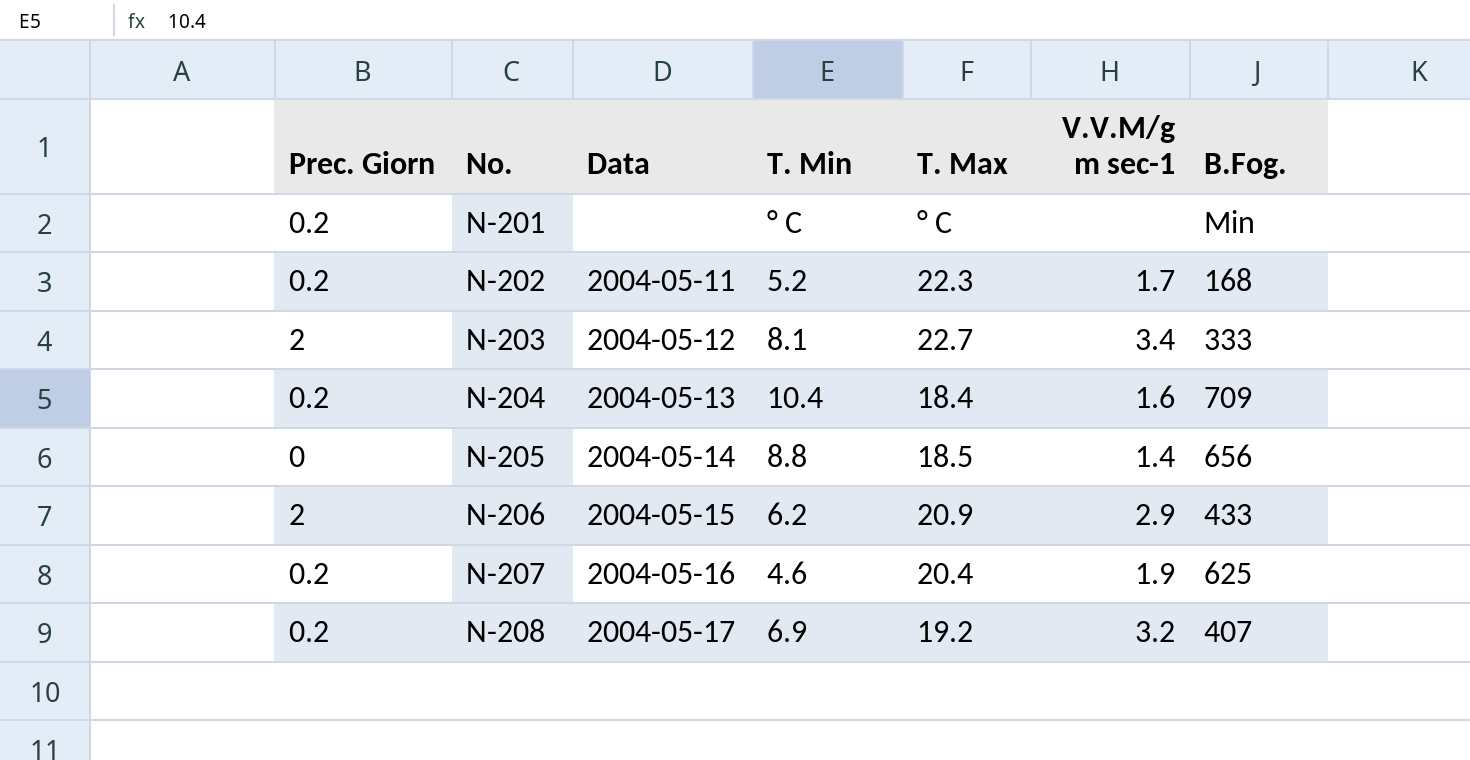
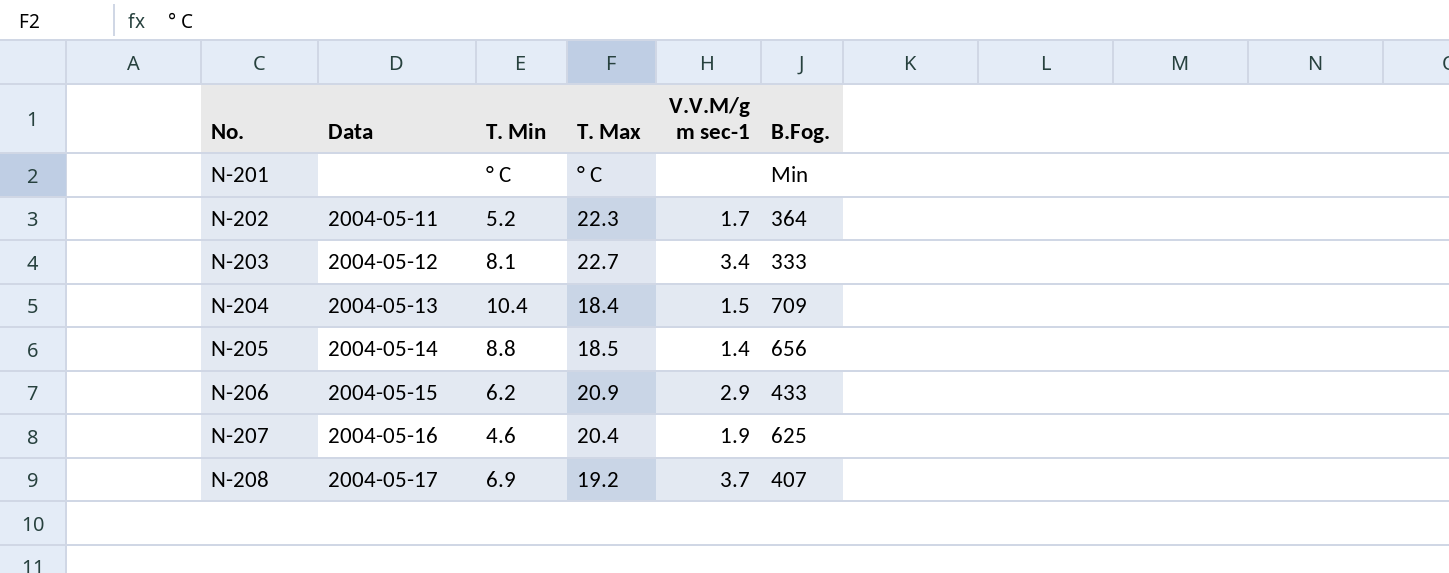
column Prec. Giorn | position: 1 -> none
N-202 | B.Fog.: 168 -> 364
N-204 | V.V.M/g m sec-1: 1.6 -> 1.5
N-208 | V.V.M/g m sec-1: 3.2 -> 3.7

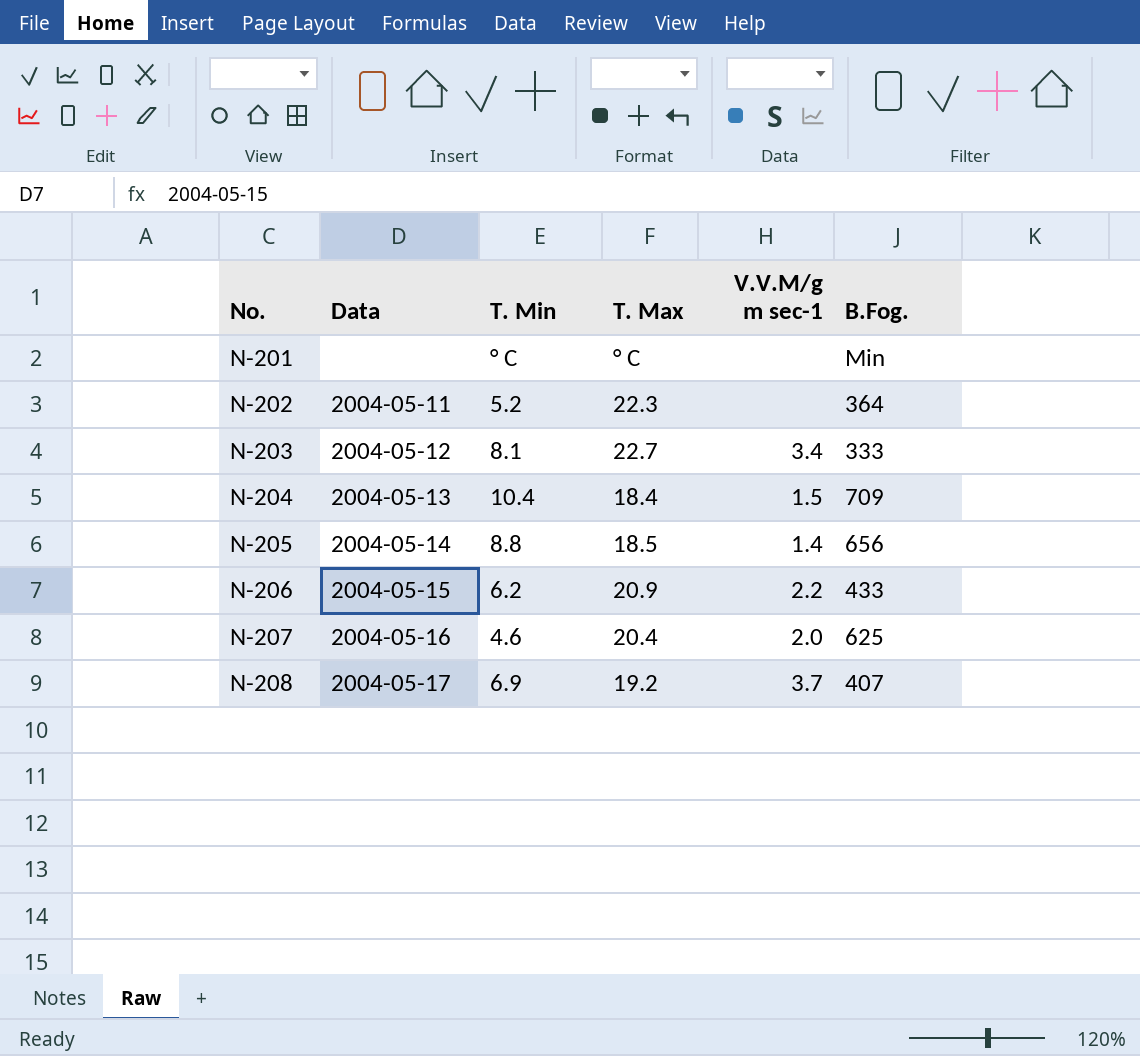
N-202 | V.V.M/g m sec-1: 1.7 -> none
N-206 | V.V.M/g m sec-1: 2.9 -> 2.2
N-207 | V.V.M/g m sec-1: 1.9 -> 2.0

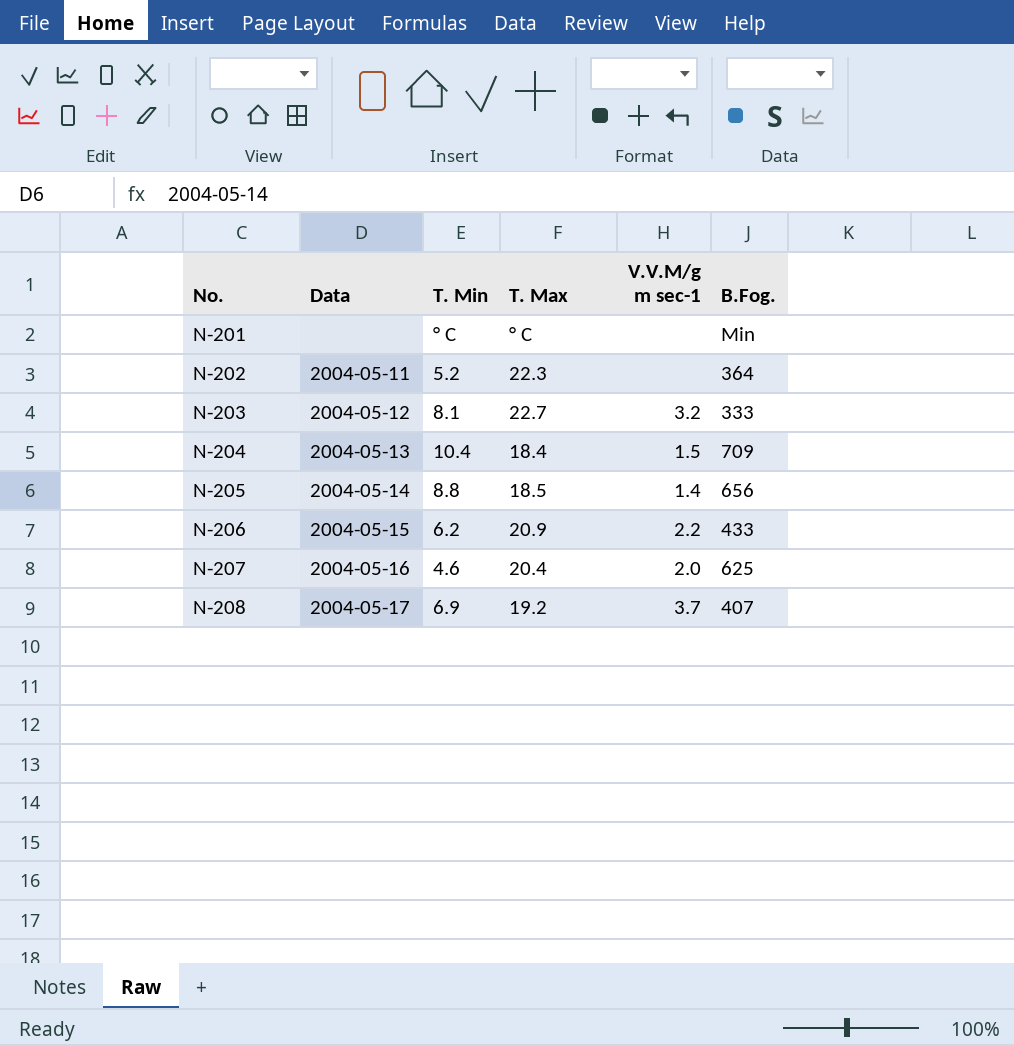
N-203 | V.V.M/g m sec-1: 3.4 -> 3.2

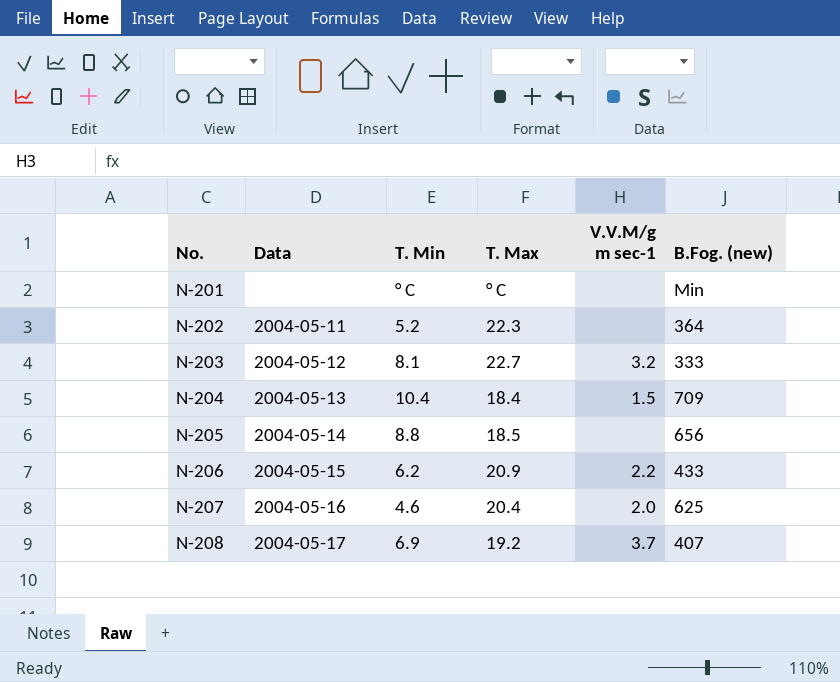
column name: B.Fog. -> B.Fog. (new)
N-205 | V.V.M/g m sec-1: 1.4 -> none

